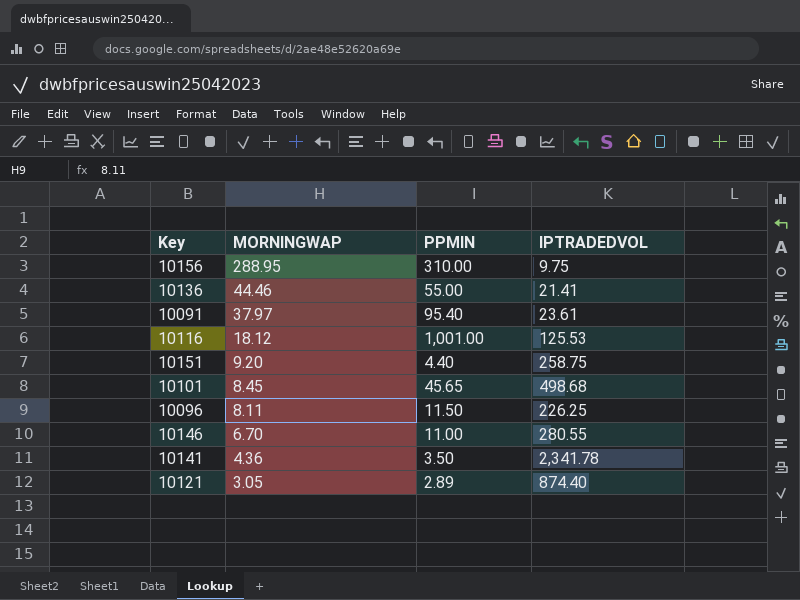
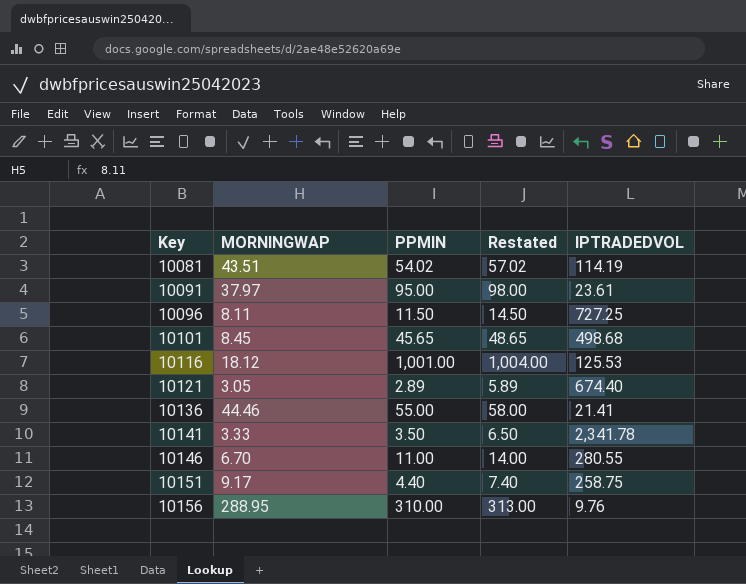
row order: MORNINGWAP descending -> Key ascending
column Restated | formula: none -> [PPMIN] + 3
row 10081: none -> 43.51 | 54.02 | 57.02 | 114.19
10091 | PPMIN: 95.40 -> 95.00
10096 | IPTRADEDVOL: 226.25 -> 727.25
10121 | IPTRADEDVOL: 874.40 -> 674.40
10141 | MORNINGWAP: 4.36 -> 3.33
10151 | MORNINGWAP: 9.20 -> 9.17
10156 | IPTRADEDVOL: 9.75 -> 9.76

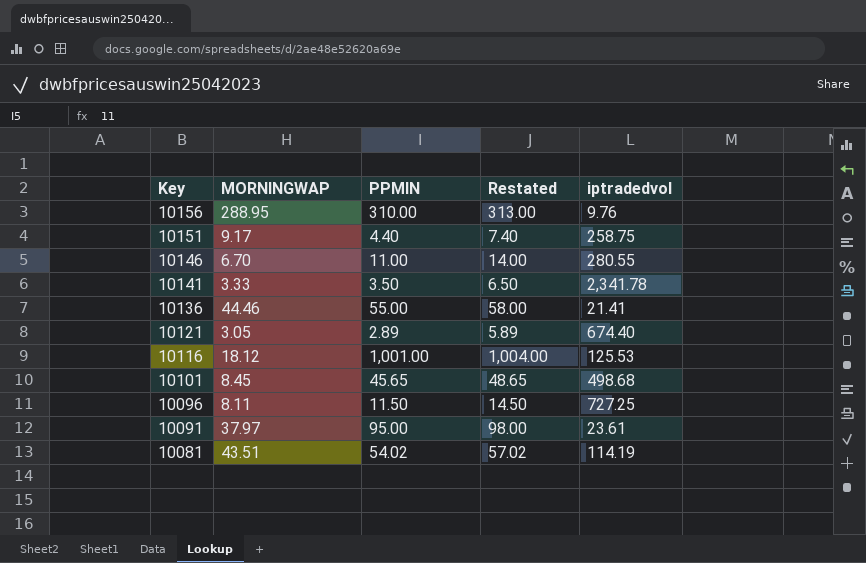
row order: Key ascending -> Key descending
column name: IPTRADEDVOL -> iptradedvol

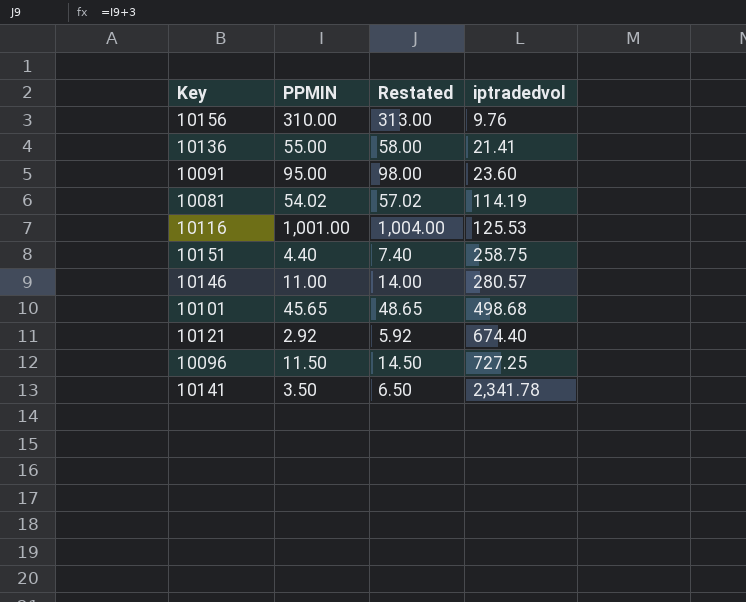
row order: Key descending -> iptradedvol ascending
column MORNINGWAP | position: 2 -> none
10091 | iptradedvol: 23.61 -> 23.60
10146 | iptradedvol: 280.55 -> 280.57
10121 | PPMIN: 2.89 -> 2.92
10121 | Restated: 5.89 -> 5.92

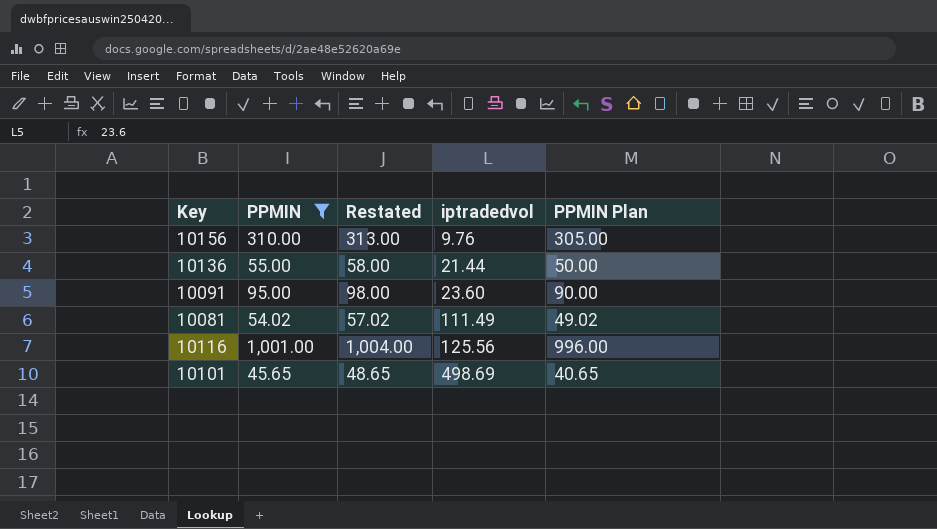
filter: none -> PPMIN >= 45.65
column PPMIN Plan | formula: none -> [PPMIN] - 5
10136 | iptradedvol: 21.41 -> 21.44
10081 | iptradedvol: 114.19 -> 111.49
10116 | iptradedvol: 125.53 -> 125.56
10101 | iptradedvol: 498.68 -> 498.69

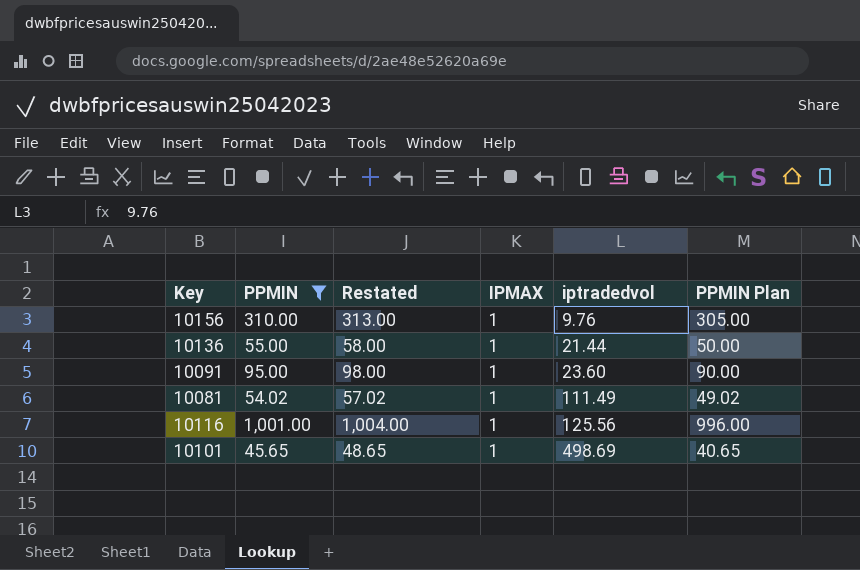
column IPMAX | position: none -> 4

